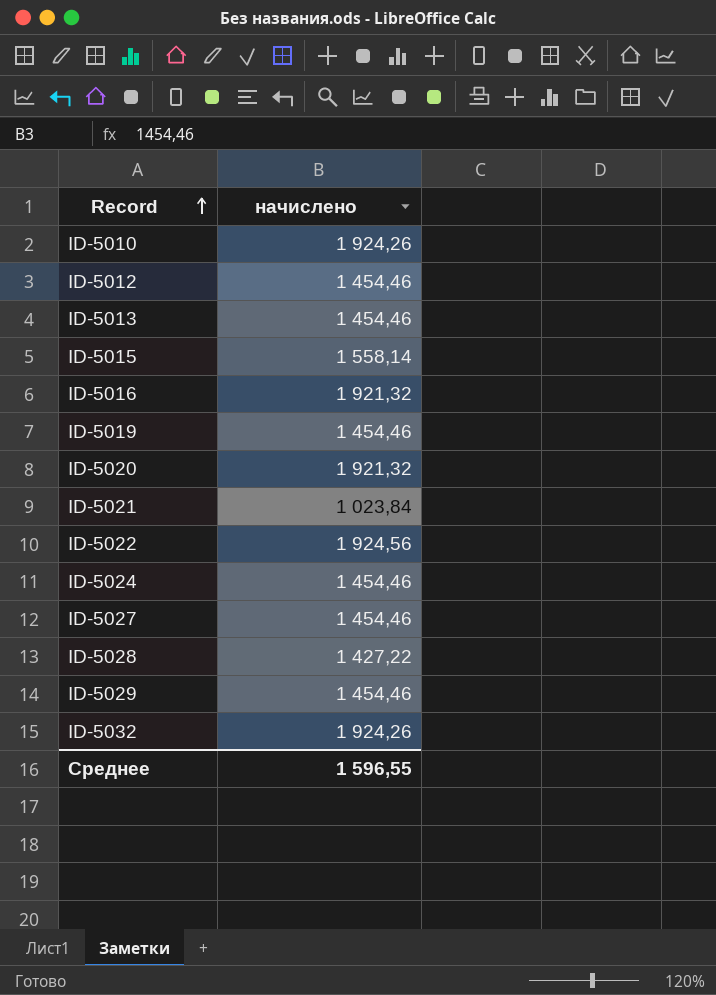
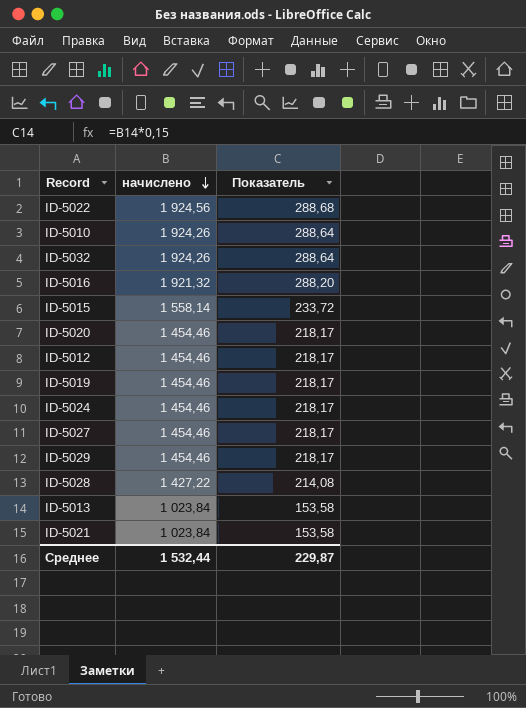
row order: Record ascending -> начислено descending
column Показатель | formula: none -> [начислено] * 0,15
ID-5020 | начислено: 1 921,32 -> 1 454,46
ID-5013 | начислено: 1 454,46 -> 1 023,84
Среднее | начислено: 1 596,55 -> 1 532,44

